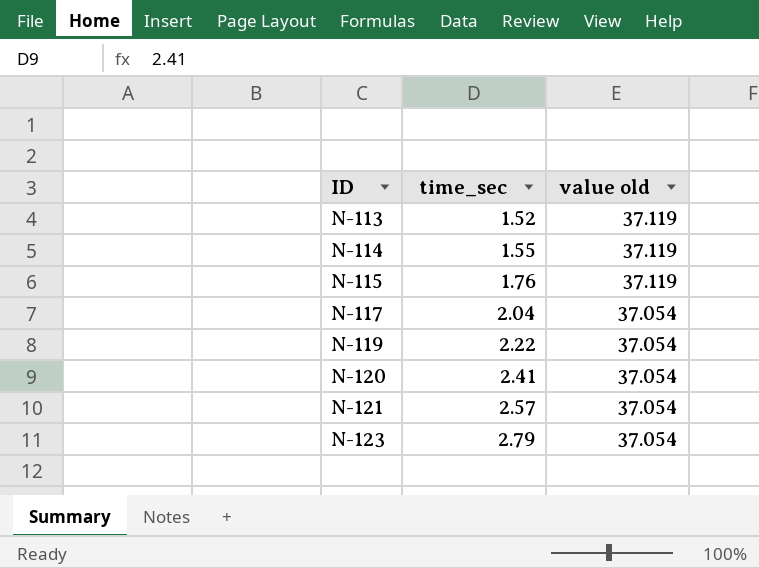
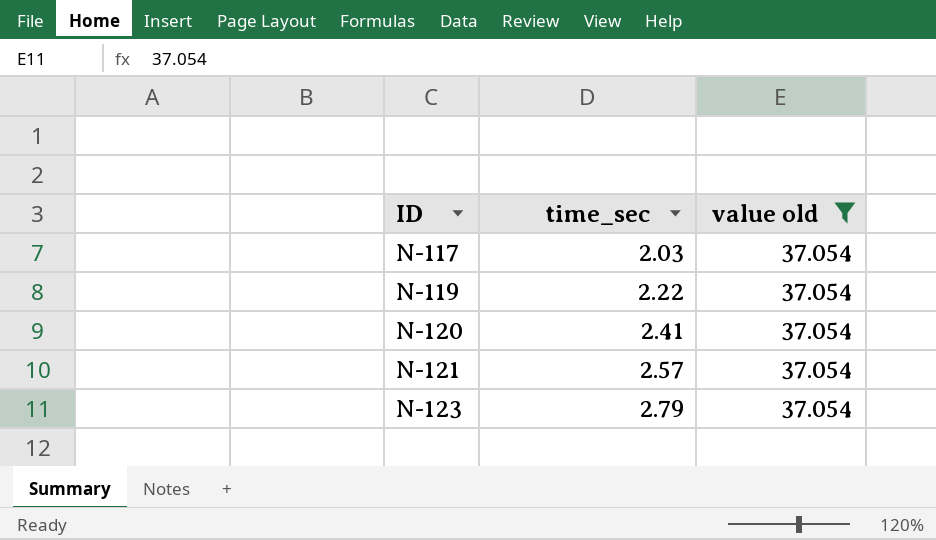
filter: none -> value old = 37.054
N-117 | time_sec: 2.04 -> 2.03

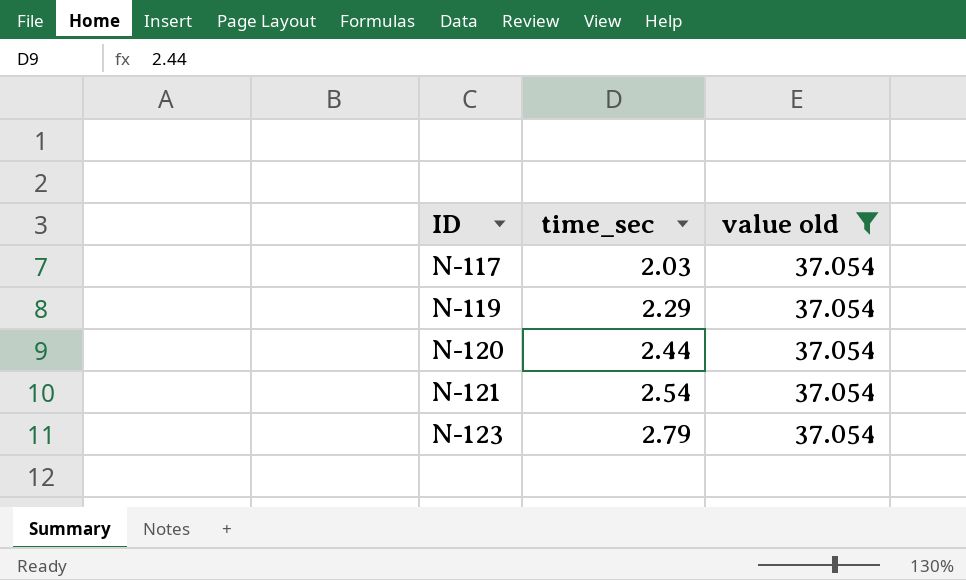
N-119 | time_sec: 2.22 -> 2.29
N-120 | time_sec: 2.41 -> 2.44
N-121 | time_sec: 2.57 -> 2.54

